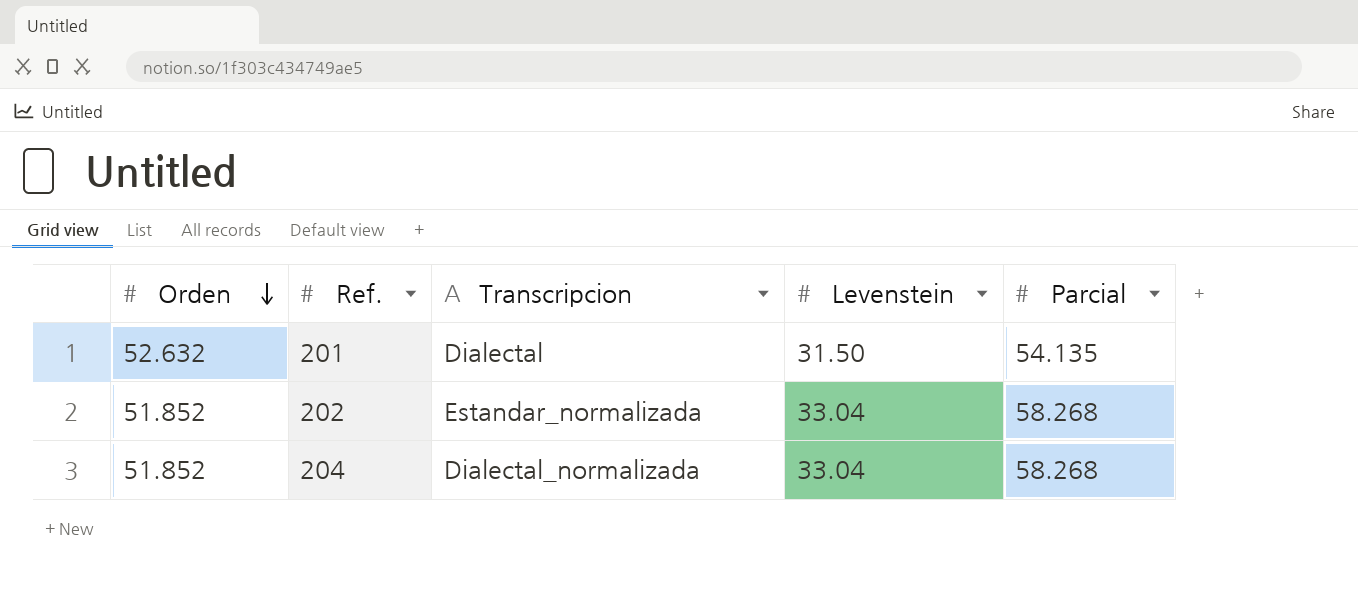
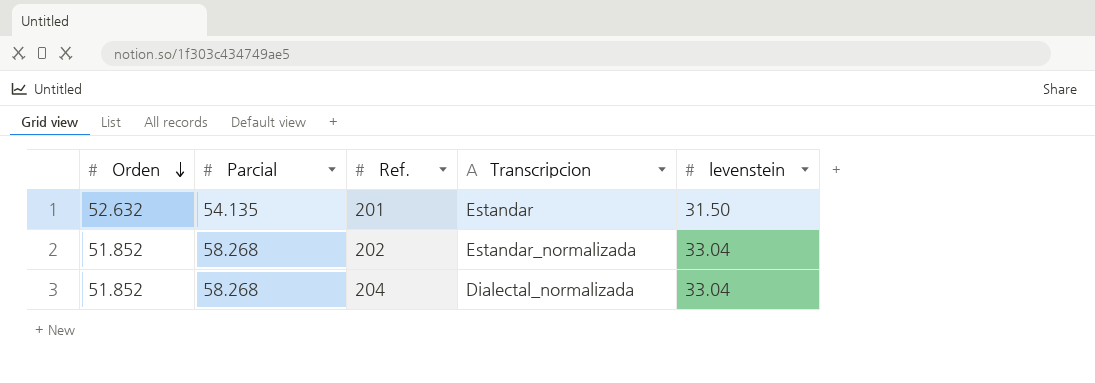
column Parcial | position: 5 -> 2
column name: Levenstein -> levenstein
201 | Transcripcion: Dialectal -> Estandar

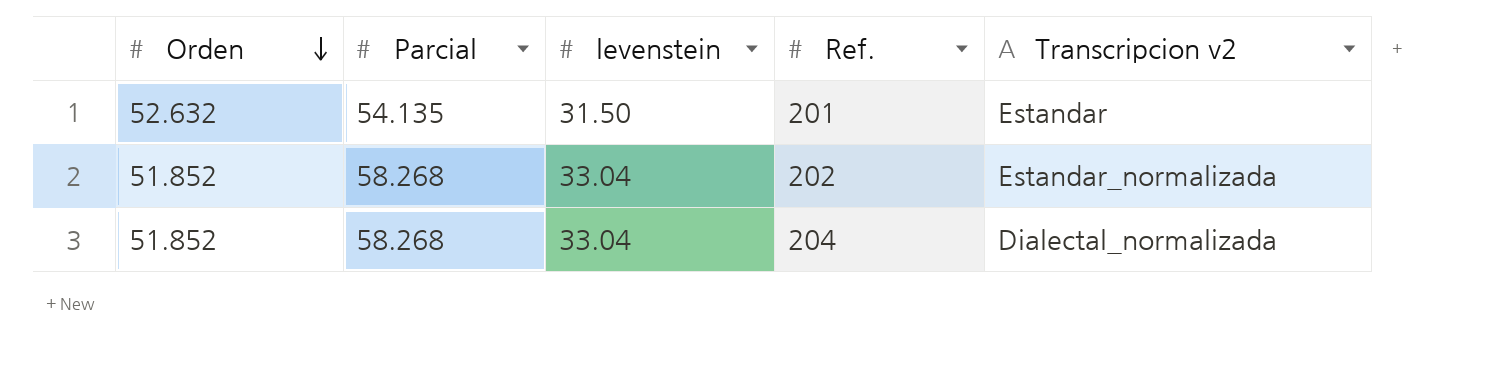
column levenstein | position: 5 -> 3
column name: Transcripcion -> Transcripcion v2

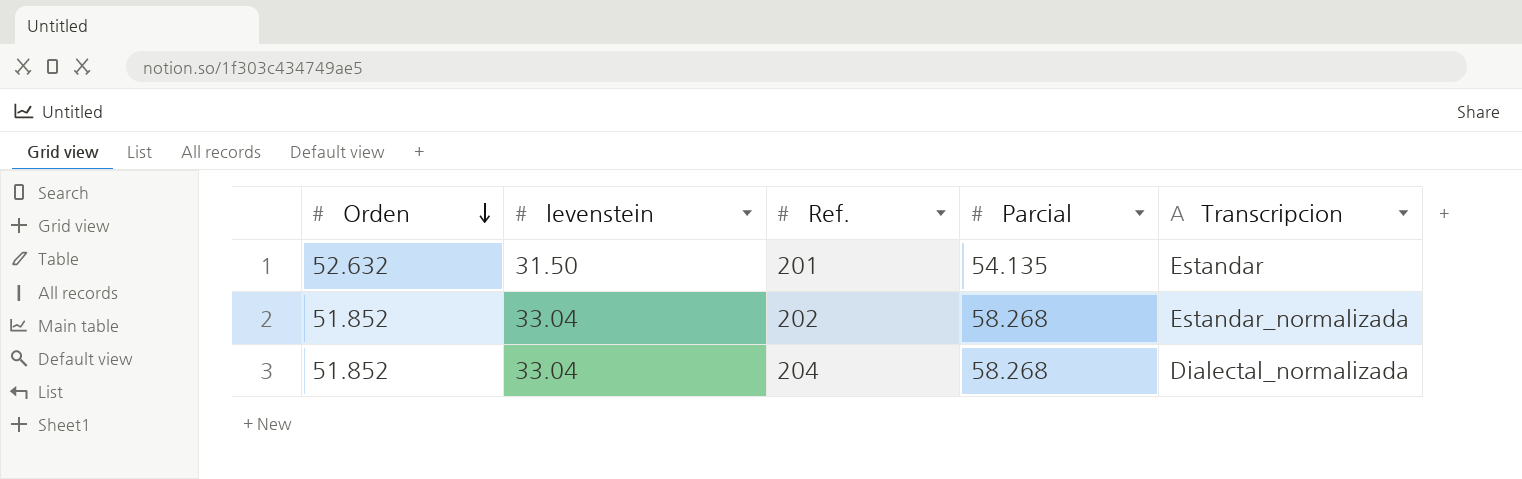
column Parcial | position: 2 -> 4
column name: Transcripcion v2 -> Transcripcion

